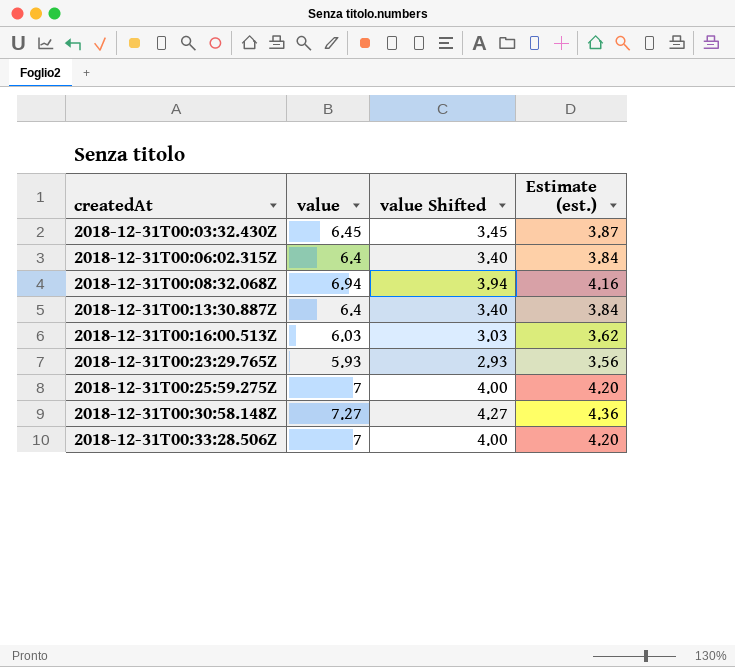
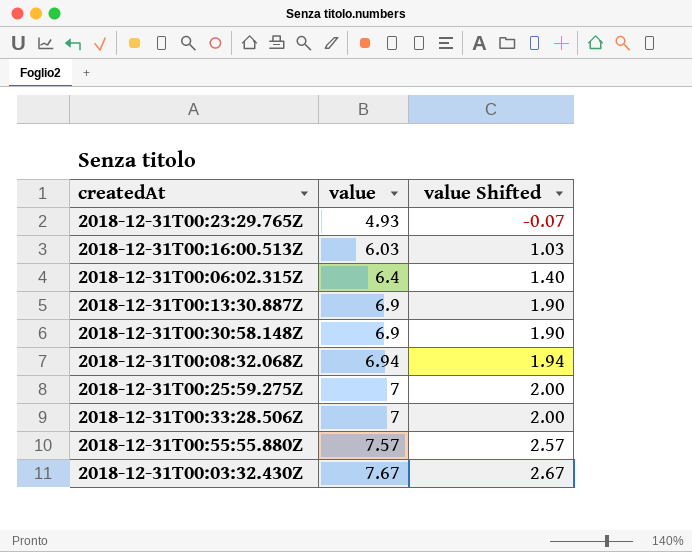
row order: createdAt ascending -> value ascending
column Estimate (est.) | formula: [value] * 0.6 -> none
column value Shifted | formula: [value] - 3 -> [value] - 5
2018-12-31T00:23:29.765Z | value: 5.93 -> 4.93
2018-12-31T00:13:30.887Z | value: 6.4 -> 6.9
2018-12-31T00:30:58.148Z | value: 7.27 -> 6.9
row 2018-12-31T00:55:55.880Z: none -> 7.57 | 2.57
2018-12-31T00:03:32.430Z | value: 6.45 -> 7.67

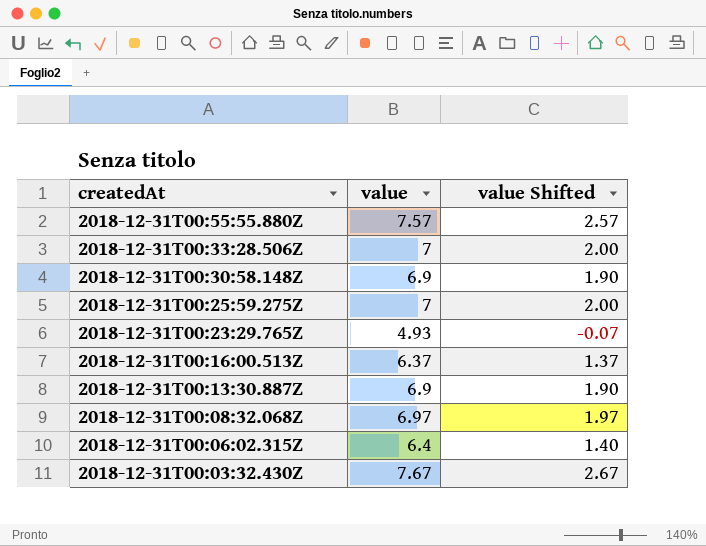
row order: value ascending -> createdAt descending
2018-12-31T00:16:00.513Z | value: 6.03 -> 6.37
2018-12-31T00:16:00.513Z | value Shifted: 1.03 -> 1.37
2018-12-31T00:08:32.068Z | value: 6.94 -> 6.97
2018-12-31T00:08:32.068Z | value Shifted: 1.94 -> 1.97

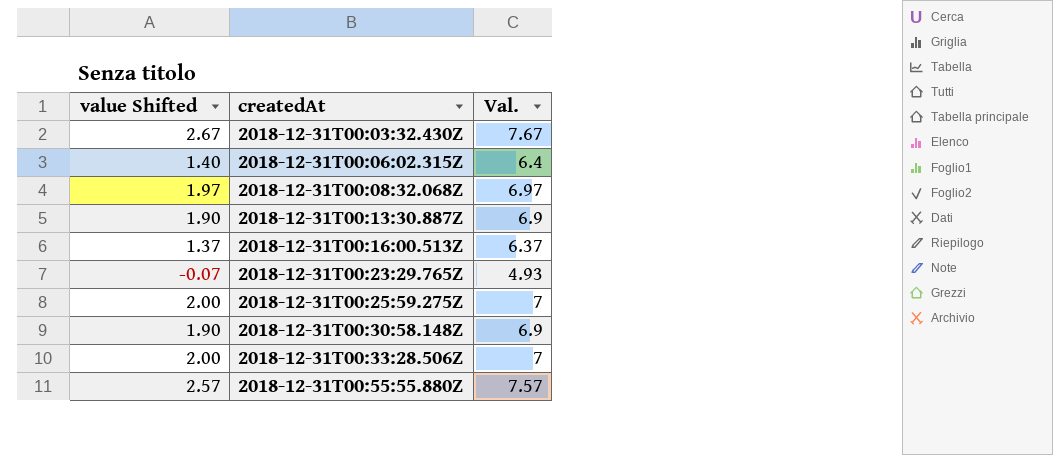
row order: createdAt descending -> createdAt ascending
column value Shifted | position: 3 -> 1
column name: value -> Val.

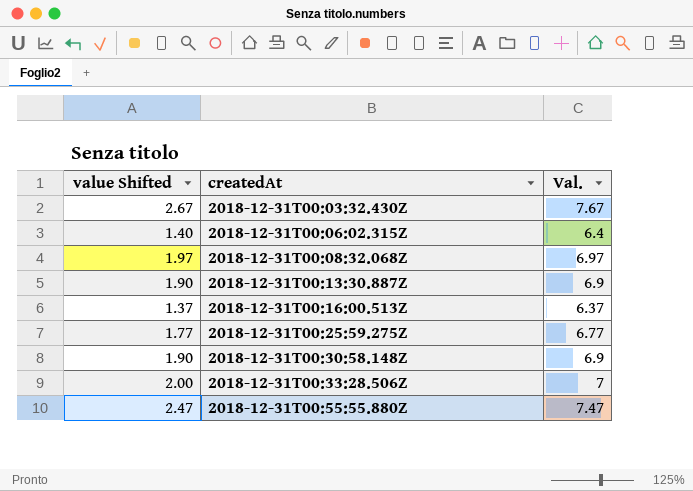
row 2018-12-31T00:23:29.765Z: -0.07 | 4.93 -> none
2018-12-31T00:25:59.275Z | value Shifted: 2.00 -> 1.77
2018-12-31T00:25:59.275Z | Val.: 7 -> 6.77
2018-12-31T00:55:55.880Z | value Shifted: 2.57 -> 2.47
2018-12-31T00:55:55.880Z | Val.: 7.57 -> 7.47

